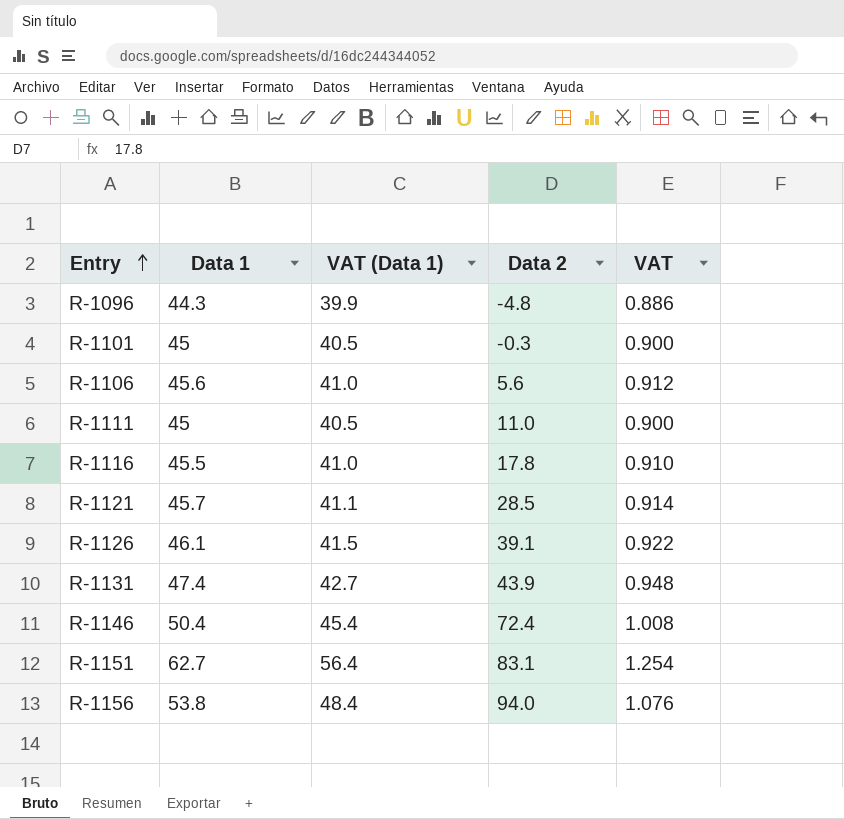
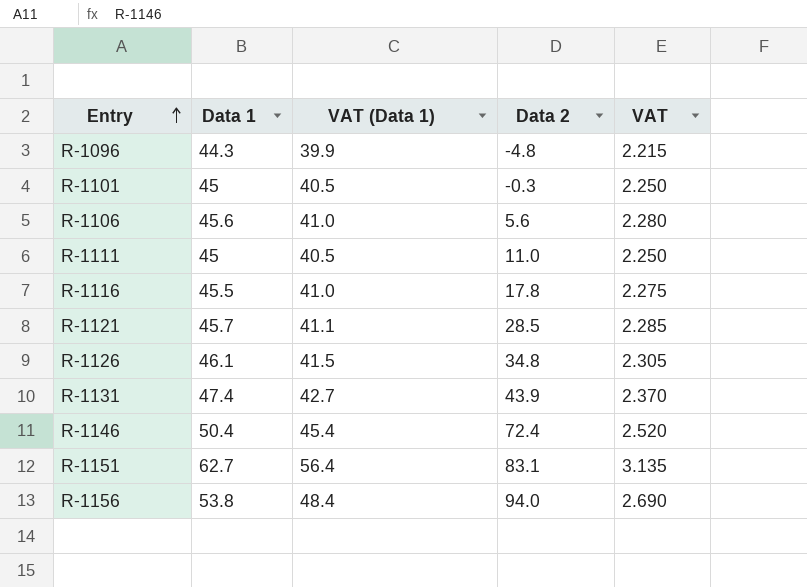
column VAT | formula: [Data 1] * 0.02 -> [Data 1] * 0.05
R-1126 | Data 2: 39.1 -> 34.8

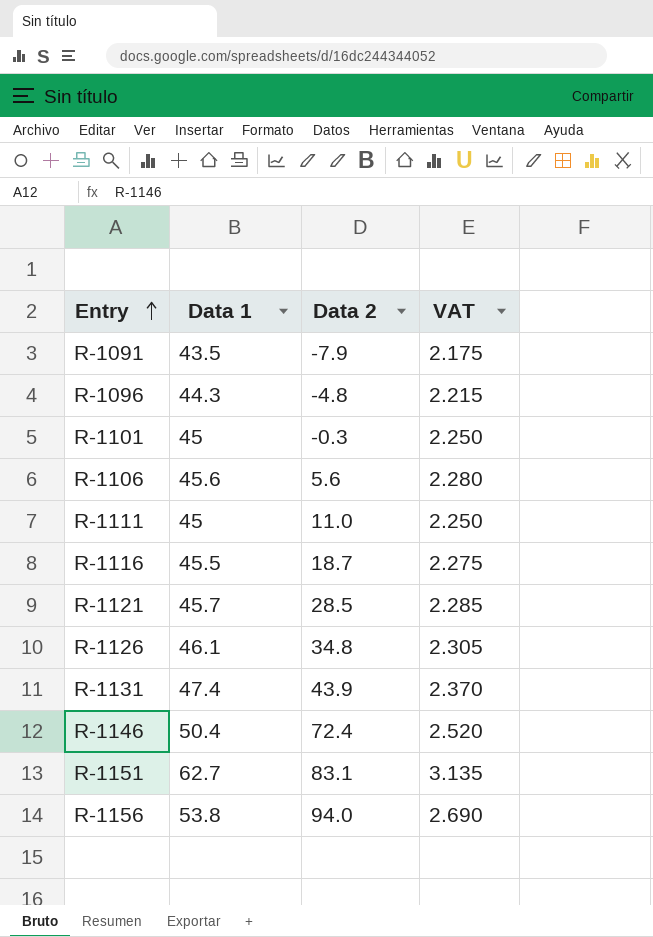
column VAT (Data 1) | formula: [Data 1] * 0.9 -> none
row R-1091: none -> 43.5 | -7.9 | 2.175
R-1116 | Data 2: 17.8 -> 18.7

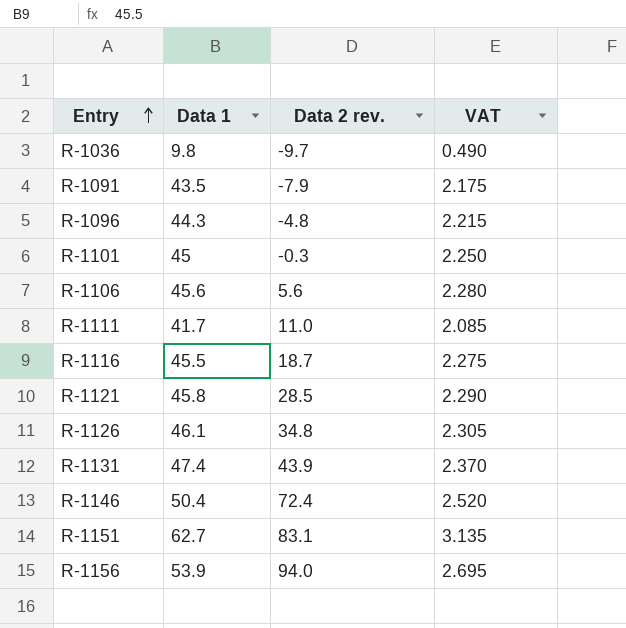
column name: Data 2 -> Data 2 rev.
row R-1036: none -> 9.8 | -9.7 | 0.490
R-1111 | Data 1: 45 -> 41.7
R-1111 | VAT: 2.250 -> 2.085
R-1121 | Data 1: 45.7 -> 45.8
R-1121 | VAT: 2.285 -> 2.290
R-1156 | Data 1: 53.8 -> 53.9
R-1156 | VAT: 2.690 -> 2.695

